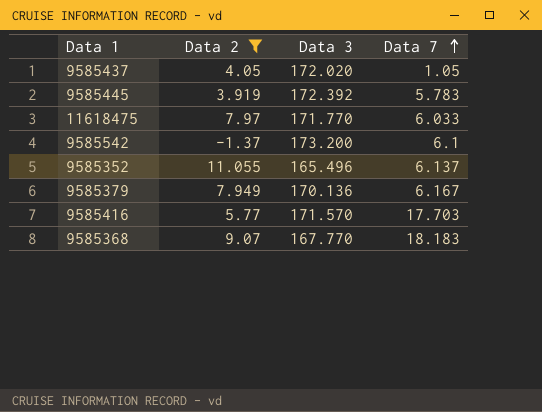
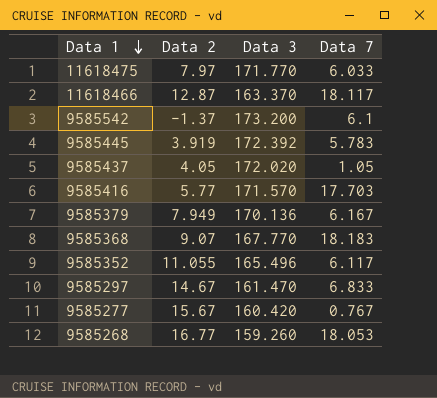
filter: Data 2 <= 11.055 -> none
row order: Data 7 ascending -> Data 1 descending
9585352 | Data 7: 6.137 -> 6.117

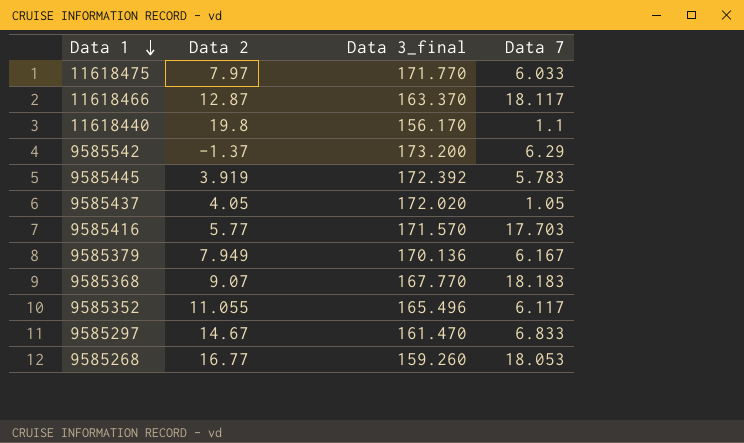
column name: Data 3 -> Data 3_final
row 9585277: 15.67 | 160.420 | 0.767 -> none
row 11618440: none -> 19.8 | 156.170 | 1.1
9585542 | Data 7: 6.1 -> 6.29

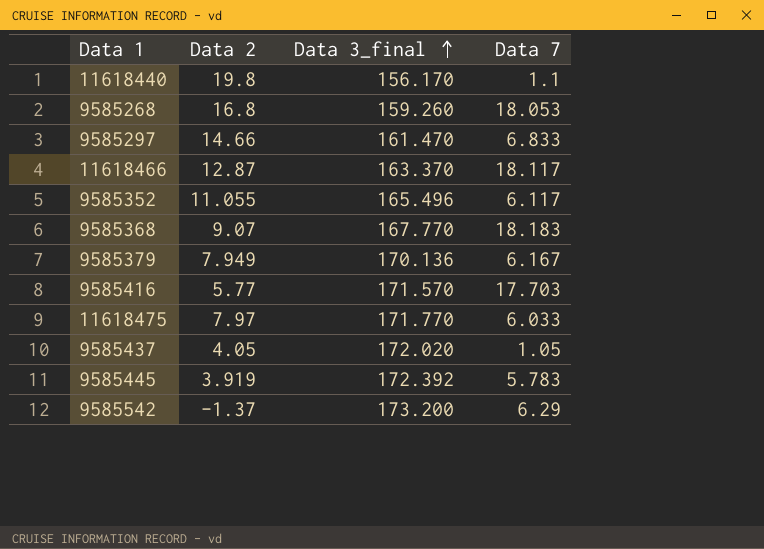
row order: Data 1 descending -> Data 3_final ascending
9585268 | Data 2: 16.77 -> 16.8
9585297 | Data 2: 14.67 -> 14.66

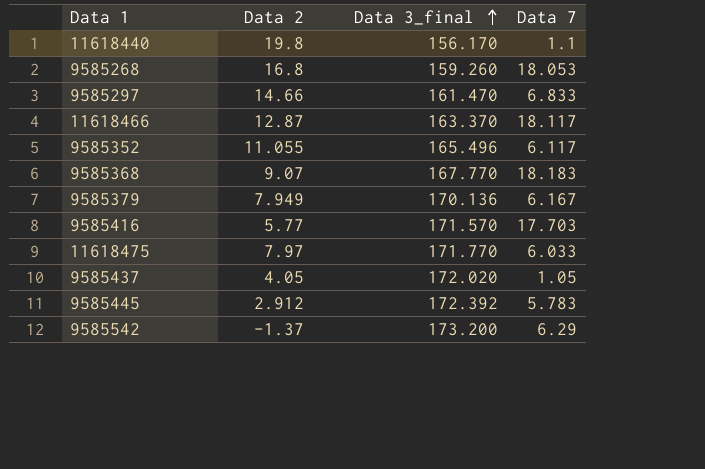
9585445 | Data 2: 3.919 -> 2.912

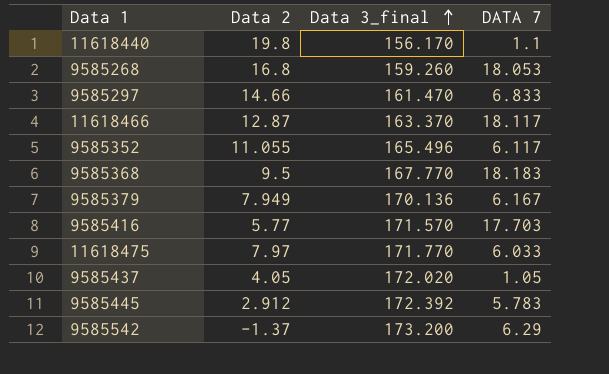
column name: Data 7 -> DATA 7
9585368 | Data 2: 9.07 -> 9.5

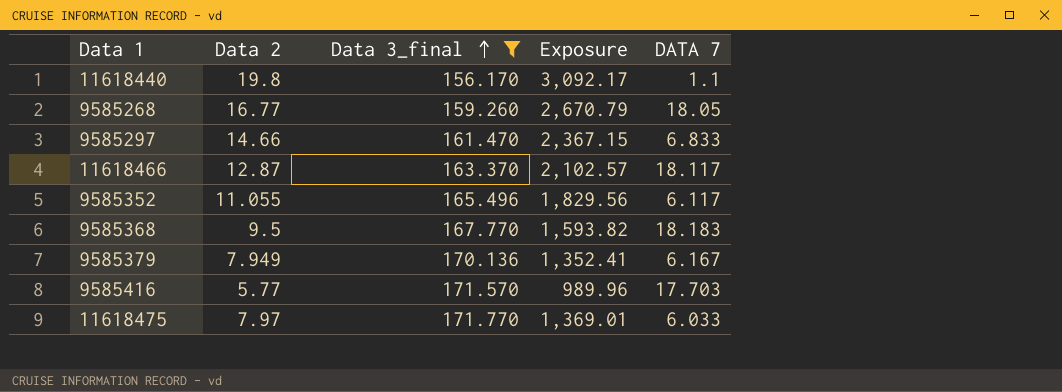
filter: none -> Data 3_final <= 171.770
column Exposure | formula: none -> [Data 2] * [Data 3_final]
9585268 | Data 2: 16.8 -> 16.77
9585268 | DATA 7: 18.053 -> 18.05

